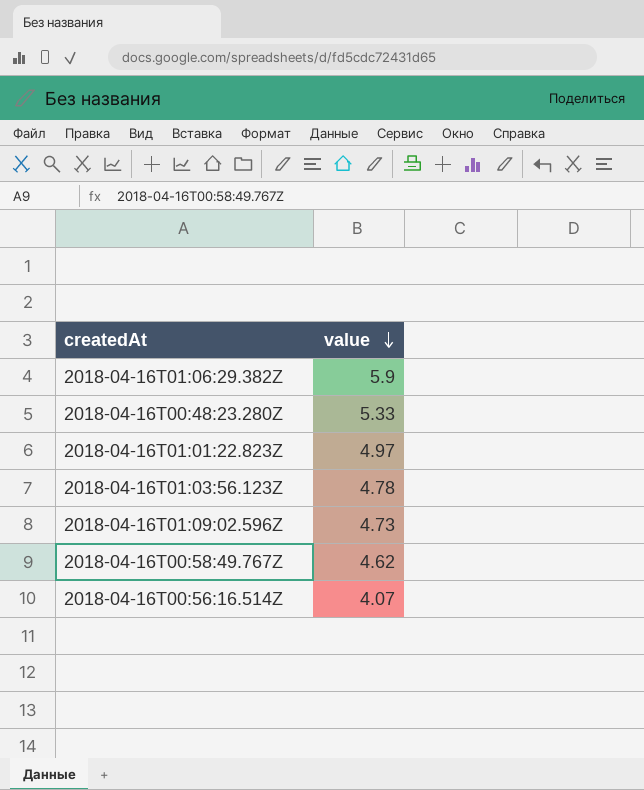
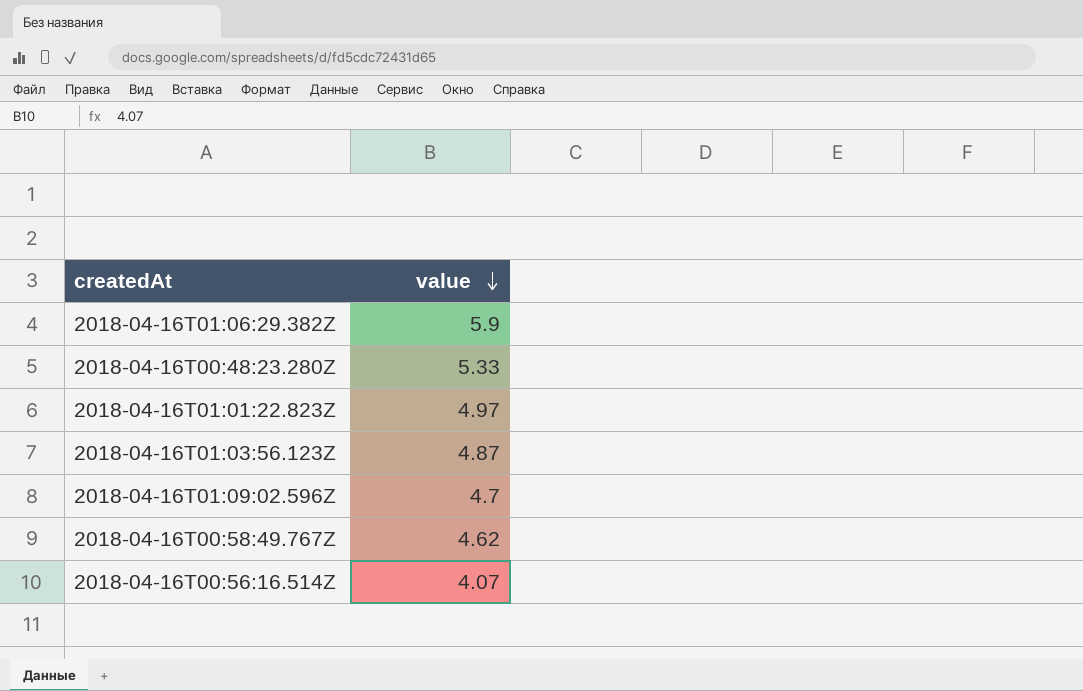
2018-04-16T01:03:56.123Z | value: 4.78 -> 4.87
2018-04-16T01:09:02.596Z | value: 4.73 -> 4.7

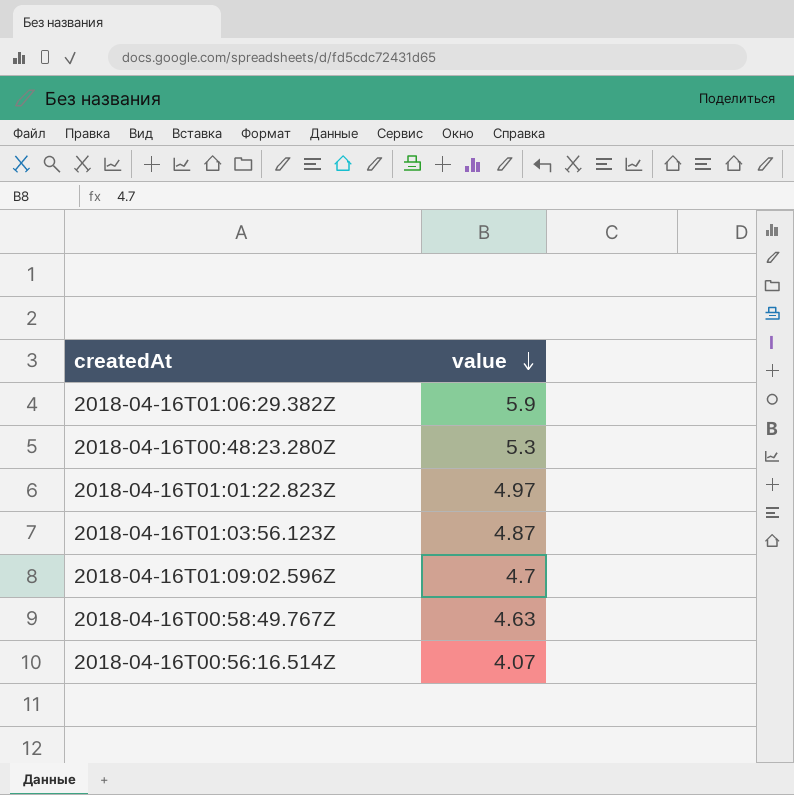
2018-04-16T00:48:23.280Z | value: 5.33 -> 5.3
2018-04-16T00:58:49.767Z | value: 4.62 -> 4.63

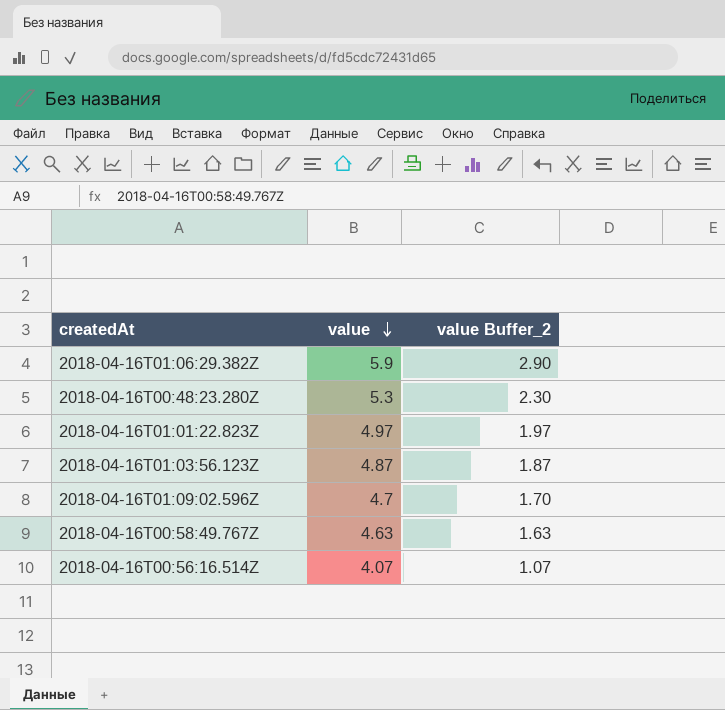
column value Buffer_2 | formula: none -> [value] - 3

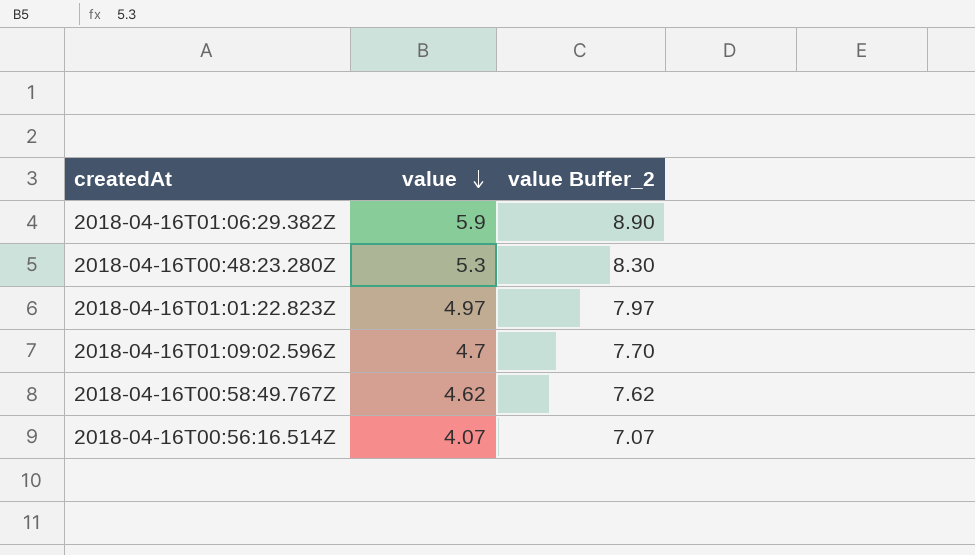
column value Buffer_2 | formula: [value] - 3 -> [value] + 3
row 2018-04-16T01:03:56.123Z: 4.87 | 1.87 -> none
2018-04-16T00:58:49.767Z | value: 4.63 -> 4.62

